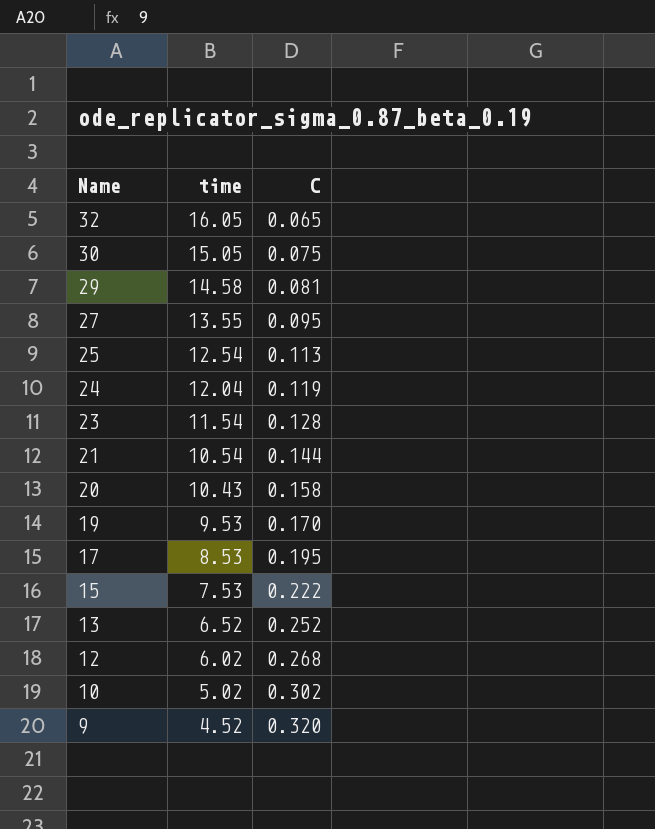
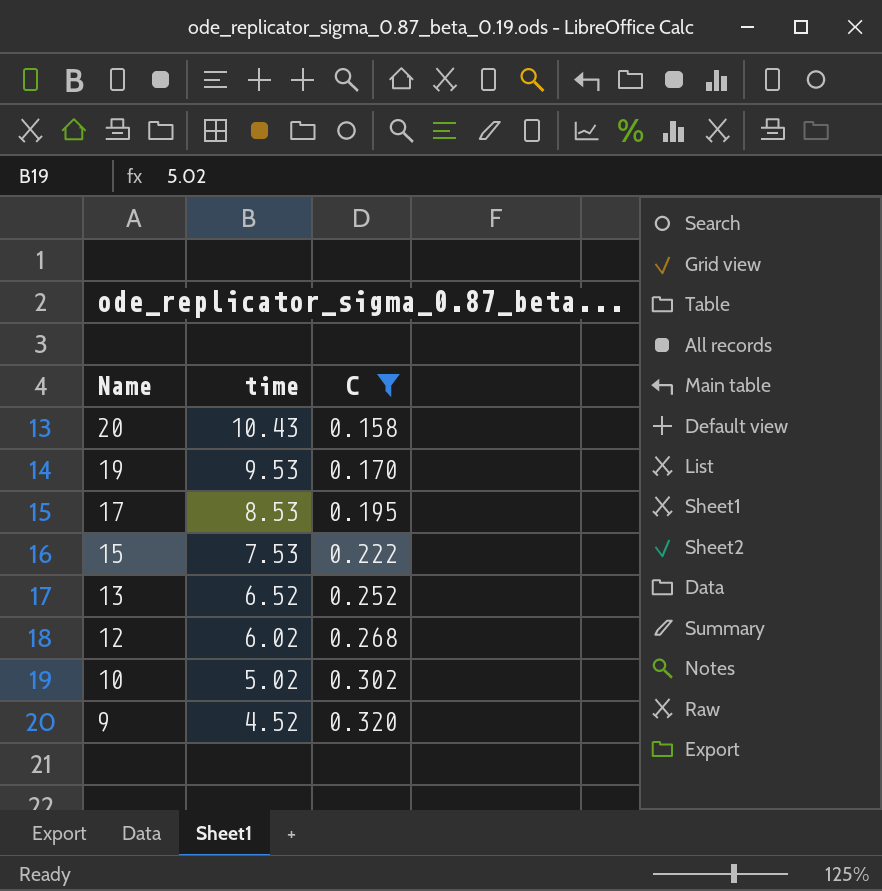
filter: none -> C >= 0.158

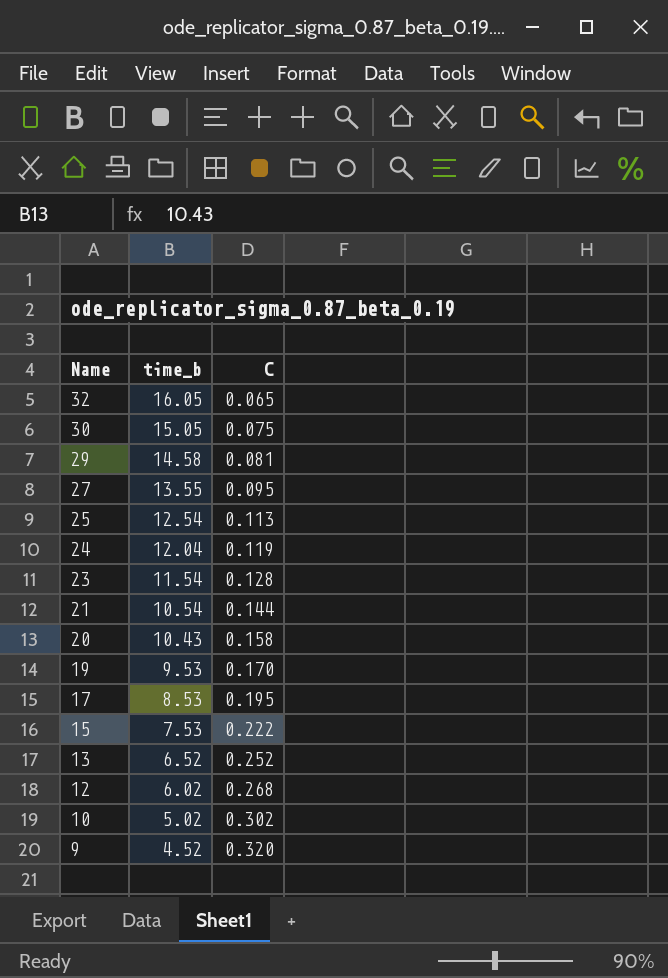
filter: C >= 0.158 -> none
column name: time -> time_b

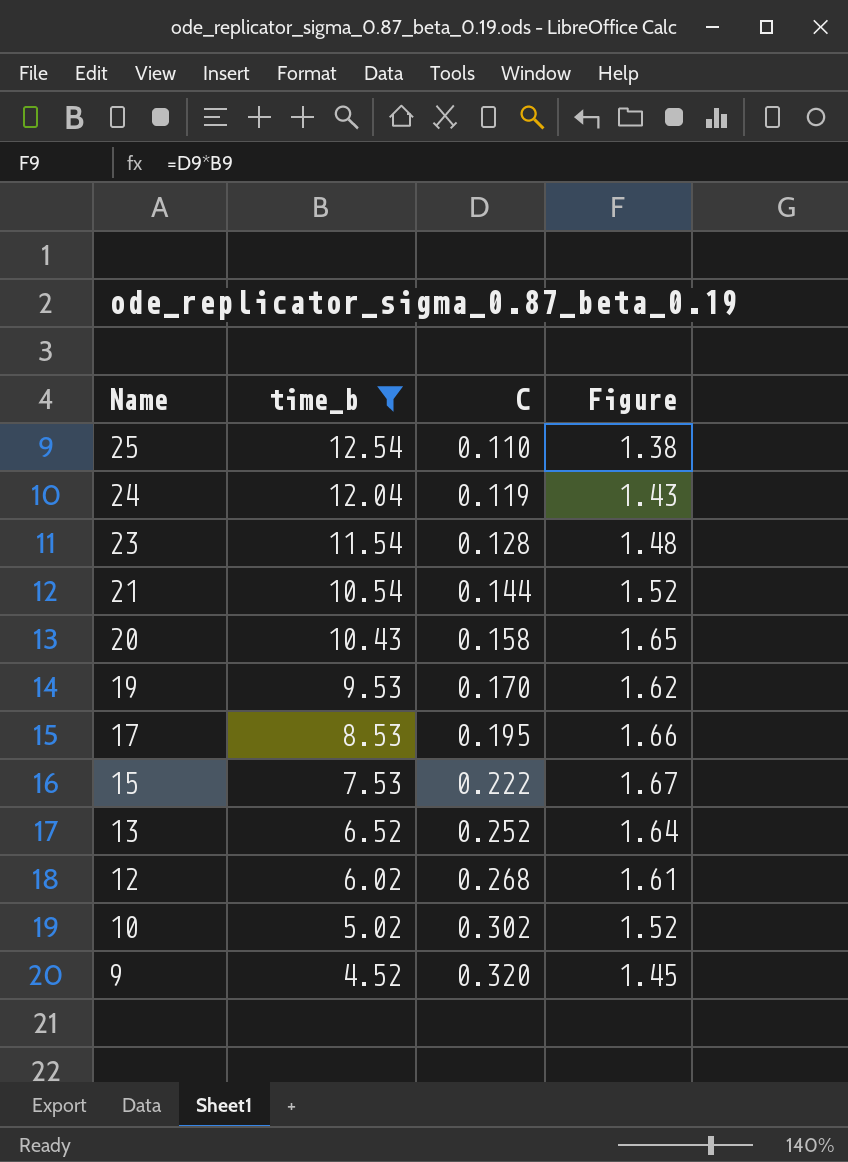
filter: none -> time_b <= 12.54
column Figure | formula: none -> [time_b] * [C]
25 | C: 0.113 -> 0.110

